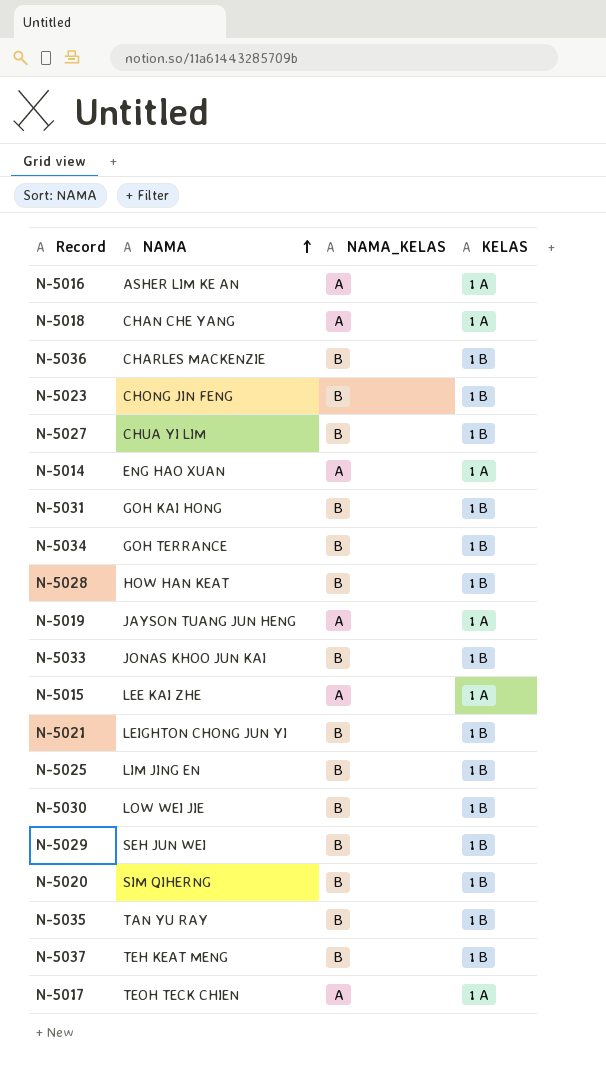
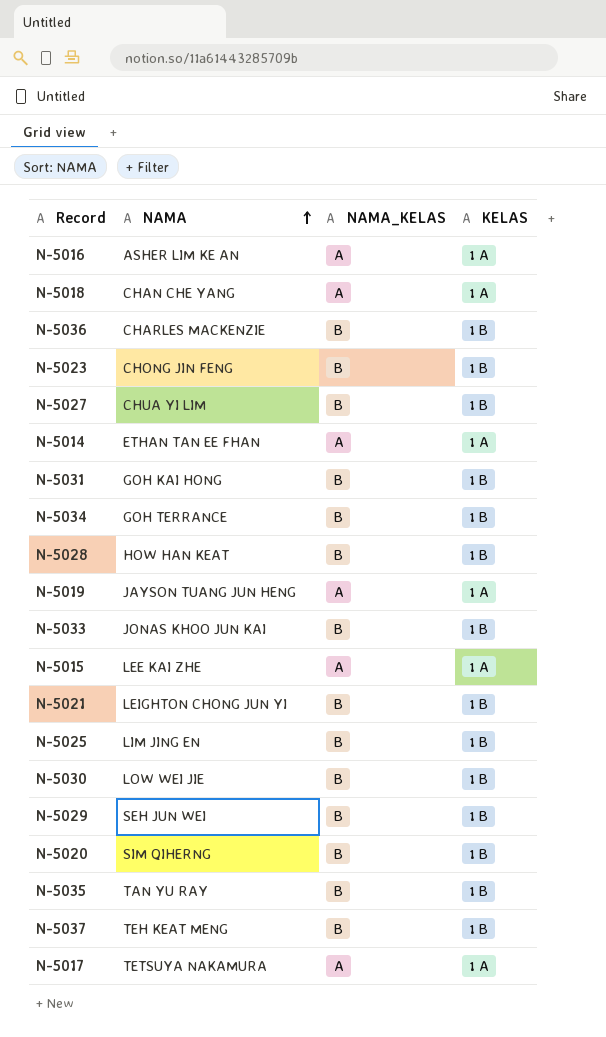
N-5014 | NAMA: ENG HAO XUAN -> ETHAN TAN EE FHAN
N-5017 | NAMA: TEOH TECK CHIEN -> TETSUYA NAKAMURA

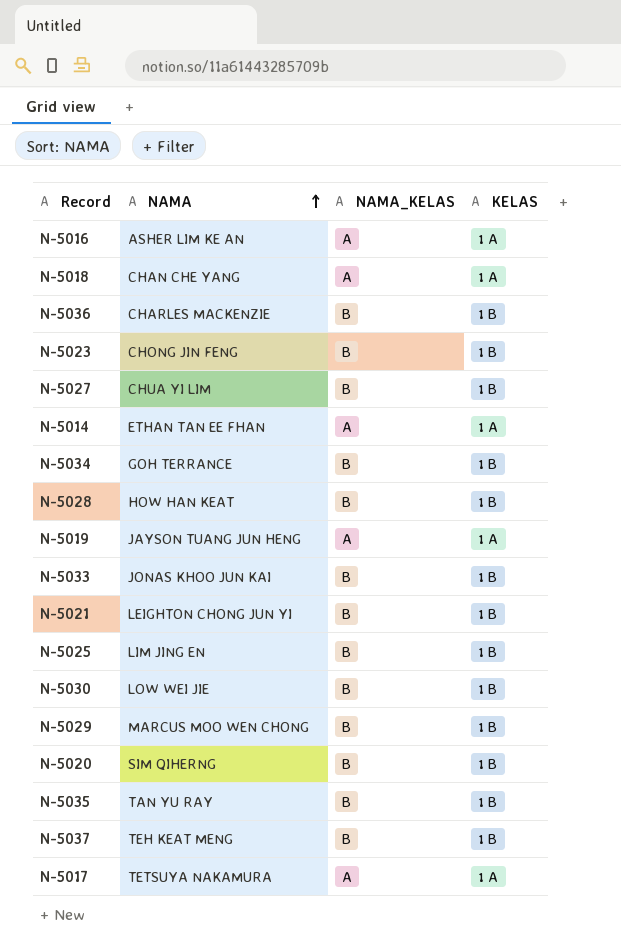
row N-5031: GOH KAI HONG | B | 1 B -> none
row N-5015: LEE KAI ZHE | A | 1 A -> none
N-5029 | NAMA: SEH JUN WEI -> MARCUS MOO WEN CHONG

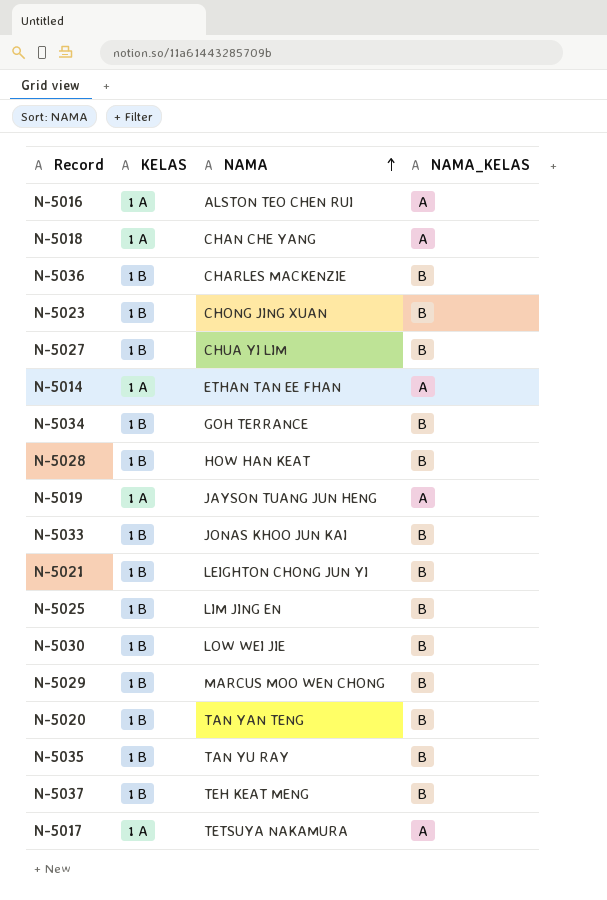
column KELAS | position: 4 -> 2
N-5016 | NAMA: ASHER LIM KE AN -> ALSTON TEO CHEN RUI
N-5023 | NAMA: CHONG JIN FENG -> CHONG JING XUAN
N-5020 | NAMA: SIM QIHERNG -> TAN YAN TENG

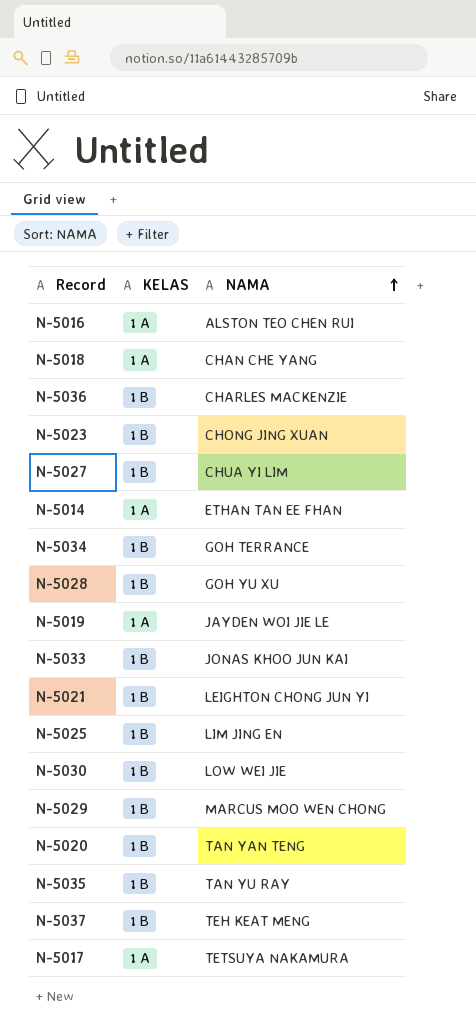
column NAMA_KELAS | position: 4 -> none
N-5028 | NAMA: HOW HAN KEAT -> GOH YU XU
N-5019 | NAMA: JAYSON TUANG JUN HENG -> JAYDEN WOI JIE LE

